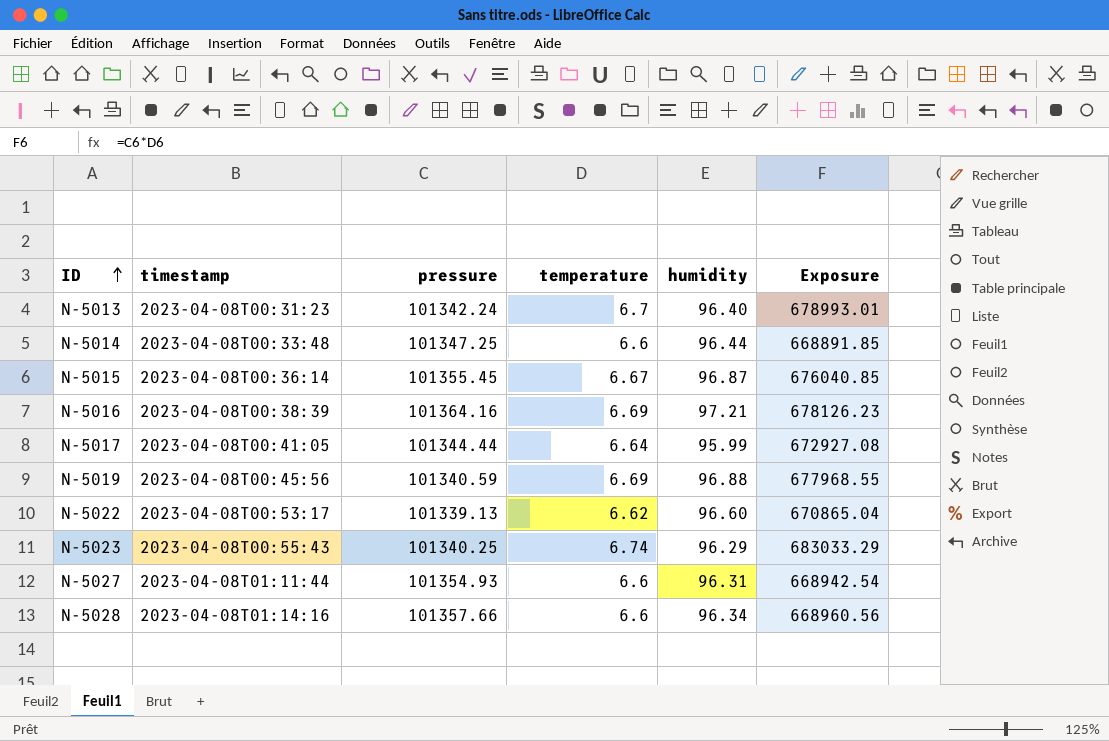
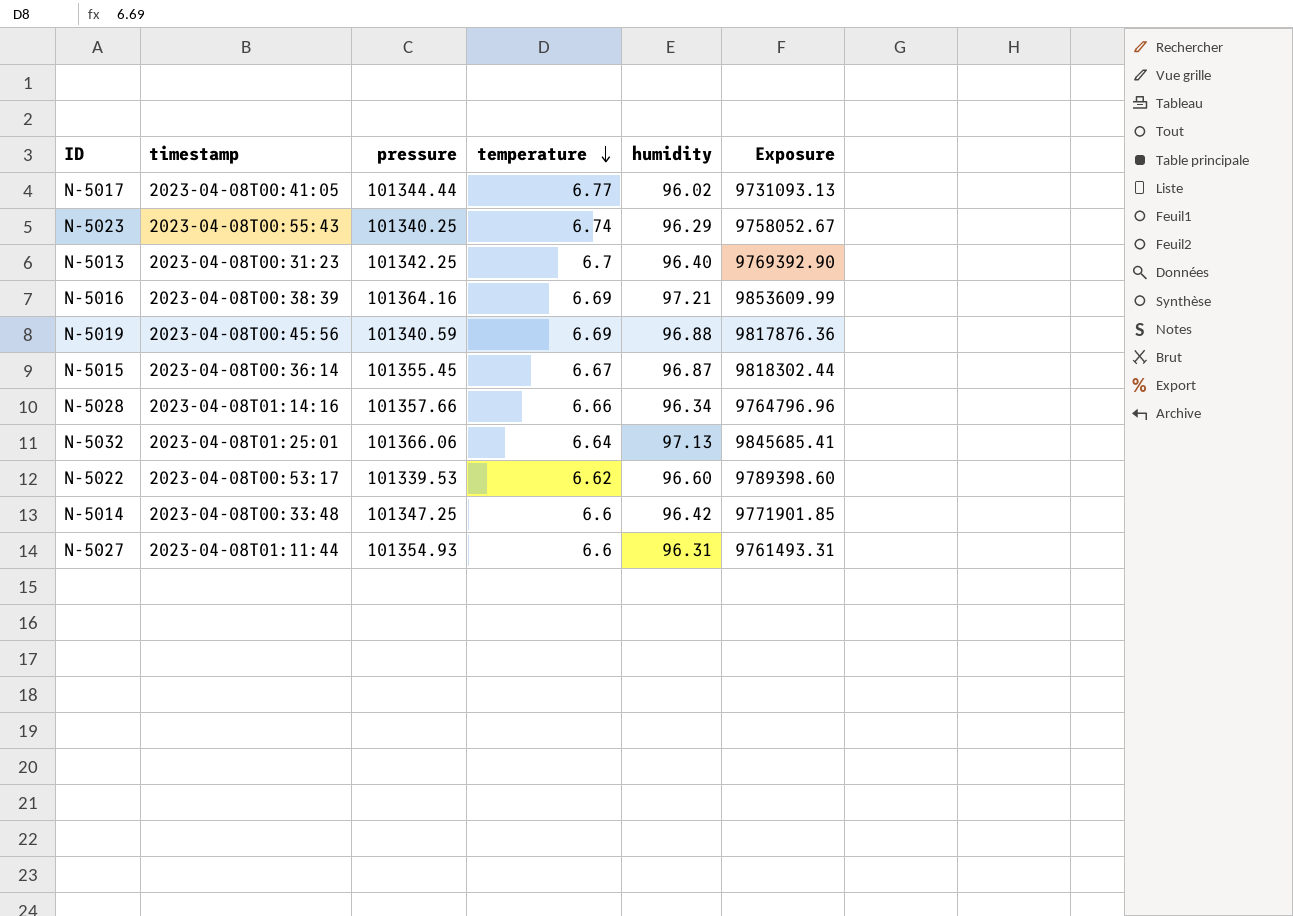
row order: ID ascending -> temperature descending
column Exposure | formula: [pressure] * [temperature] -> [pressure] * [humidity]
N-5017 | temperature: 6.64 -> 6.77
N-5017 | humidity: 95.99 -> 96.02
N-5013 | pressure: 101342.24 -> 101342.25
N-5028 | temperature: 6.6 -> 6.66
row N-5032: none -> 2023-04-08T01:25:01 | 101366.06 | 6.64 | 97.13 | 9845685.41
N-5022 | pressure: 101339.13 -> 101339.53
N-5014 | humidity: 96.44 -> 96.42

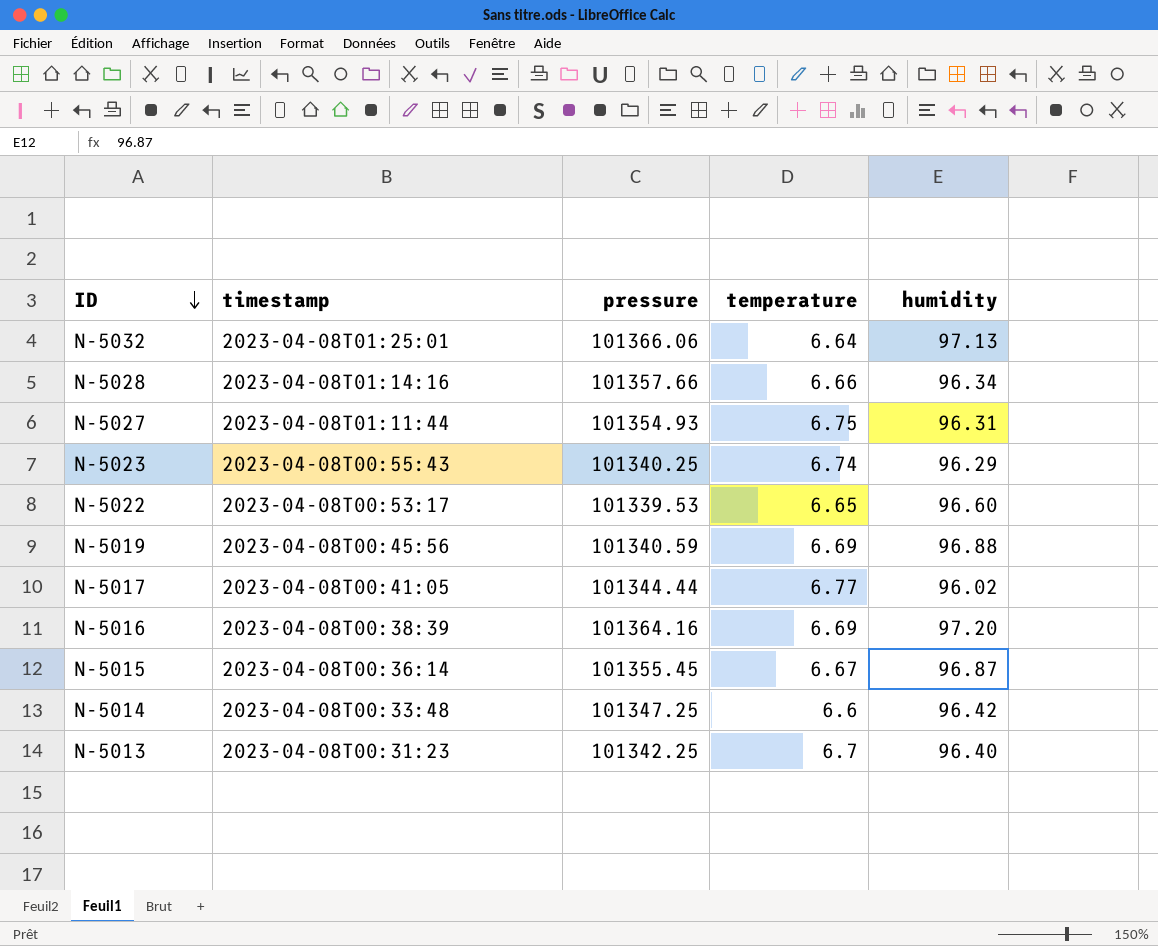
row order: temperature descending -> ID descending
column Exposure | formula: [pressure] * [humidity] -> none
N-5027 | temperature: 6.6 -> 6.75
N-5022 | temperature: 6.62 -> 6.65
N-5016 | humidity: 97.21 -> 97.20

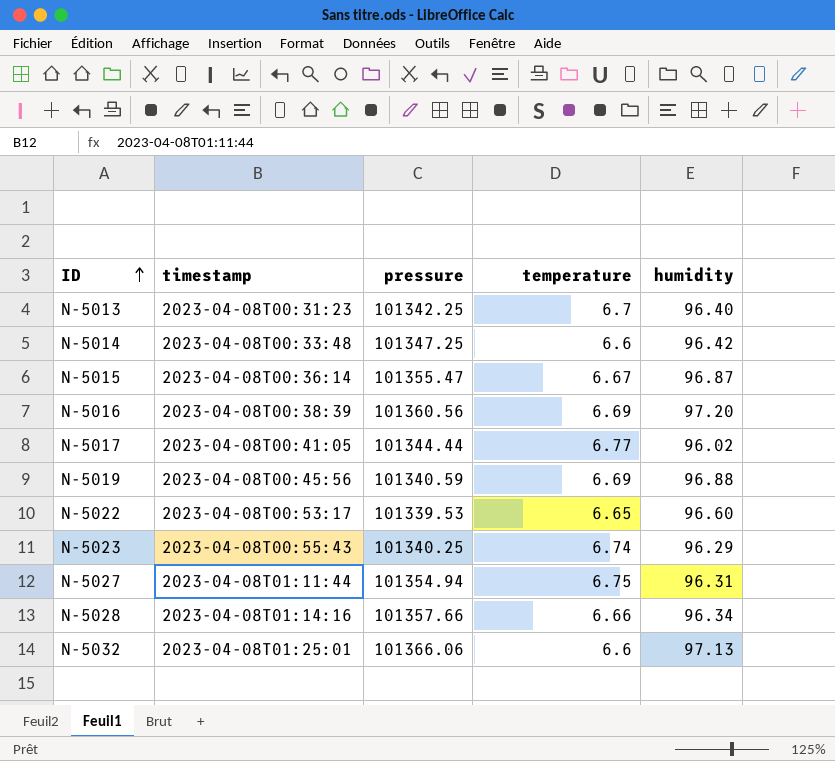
row order: ID descending -> ID ascending
N-5015 | pressure: 101355.45 -> 101355.47
N-5016 | pressure: 101364.16 -> 101360.56
N-5027 | pressure: 101354.93 -> 101354.94
N-5032 | temperature: 6.64 -> 6.6

